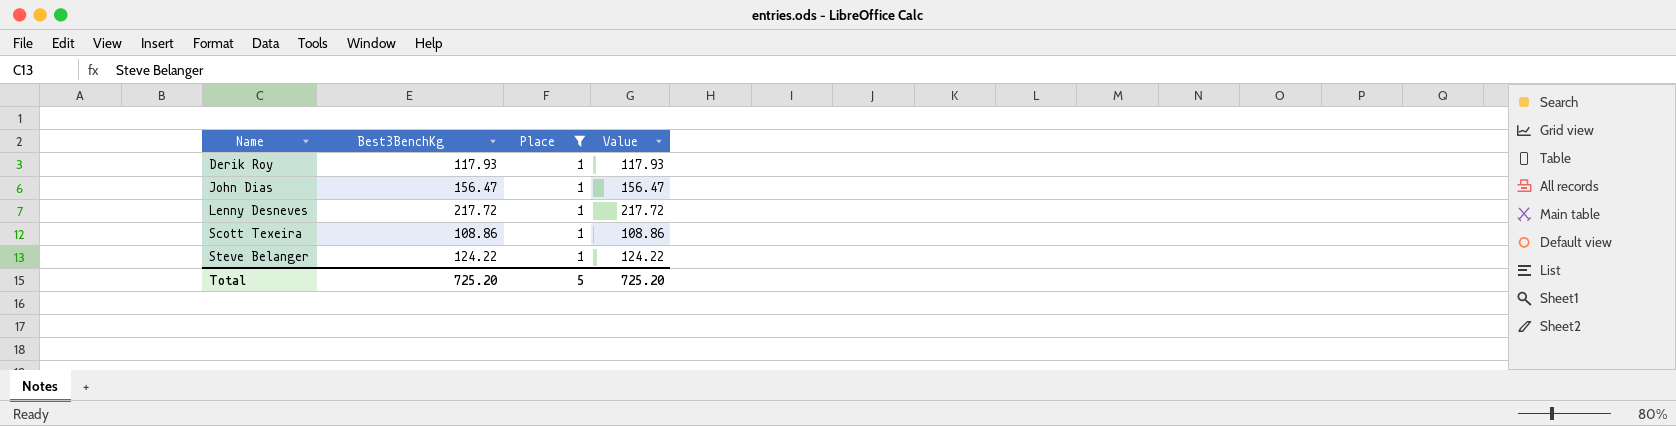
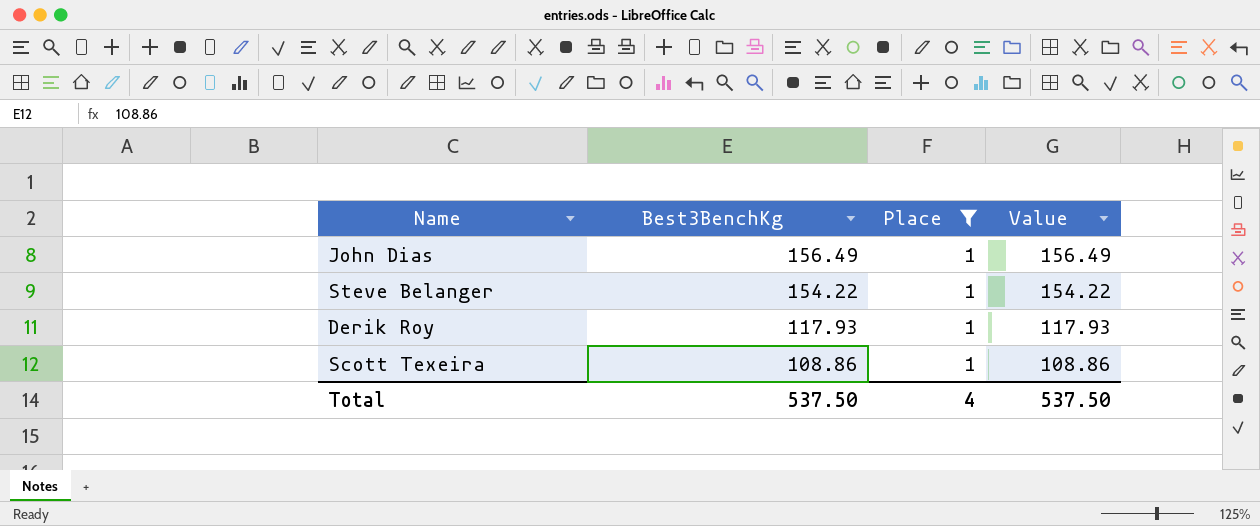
row order: Name ascending -> Best3BenchKg descending
row Lenny Desneves: 217.72 | 1 | 217.72 -> none
John Dias | Best3BenchKg: 156.47 -> 156.49
John Dias | Value: 156.47 -> 156.49
Steve Belanger | Best3BenchKg: 124.22 -> 154.22
Steve Belanger | Value: 124.22 -> 154.22
Total | Best3BenchKg: 725.20 -> 537.50
Total | Place: 5 -> 4
Total | Value: 725.20 -> 537.50

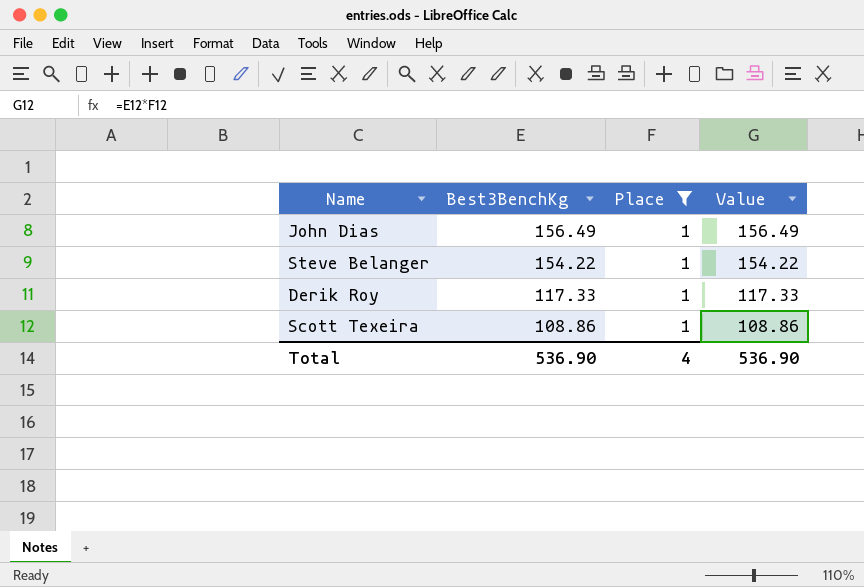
Derik Roy | Best3BenchKg: 117.93 -> 117.33
Derik Roy | Value: 117.93 -> 117.33
Total | Best3BenchKg: 537.50 -> 536.90
Total | Value: 537.50 -> 536.90

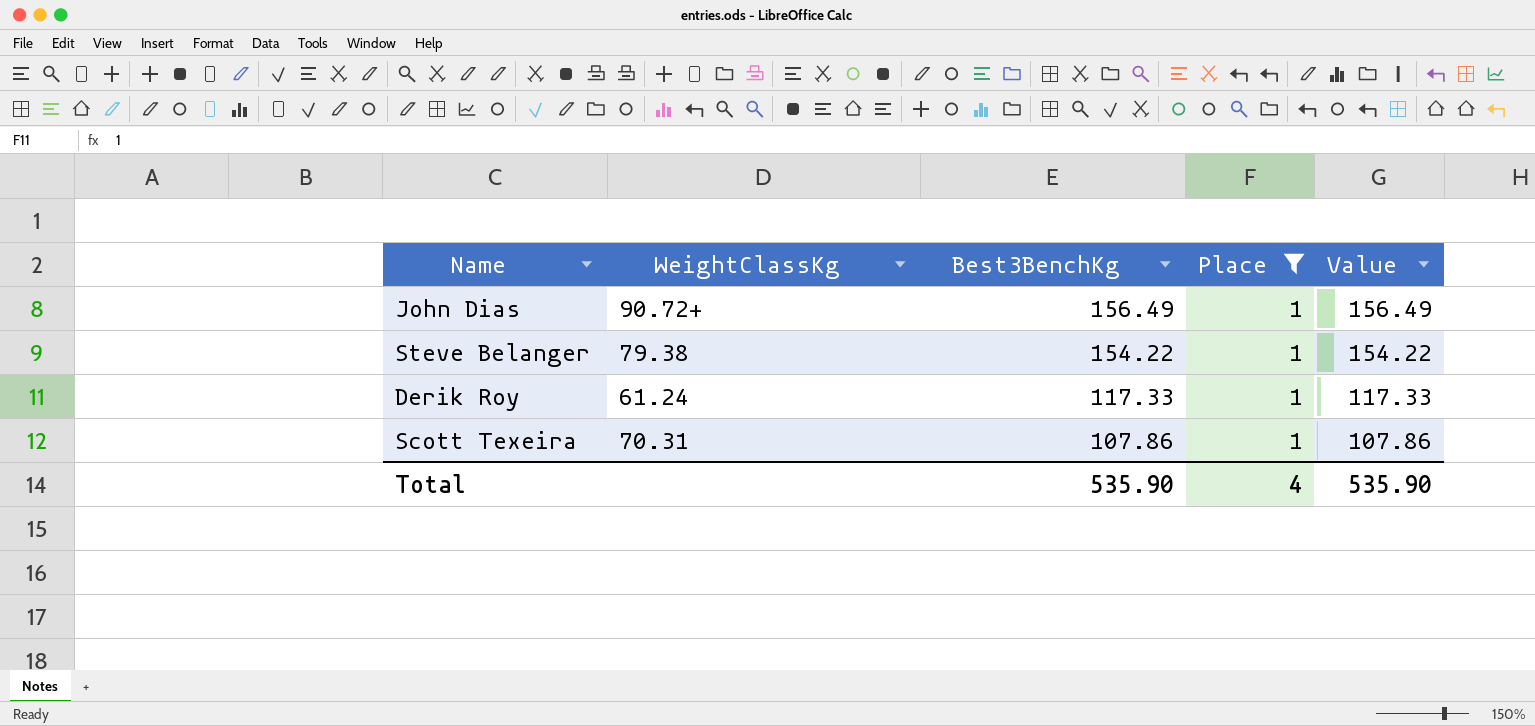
column WeightClassKg | position: none -> 2
Scott Texeira | Best3BenchKg: 108.86 -> 107.86
Scott Texeira | Value: 108.86 -> 107.86
Total | Best3BenchKg: 536.90 -> 535.90
Total | Value: 536.90 -> 535.90

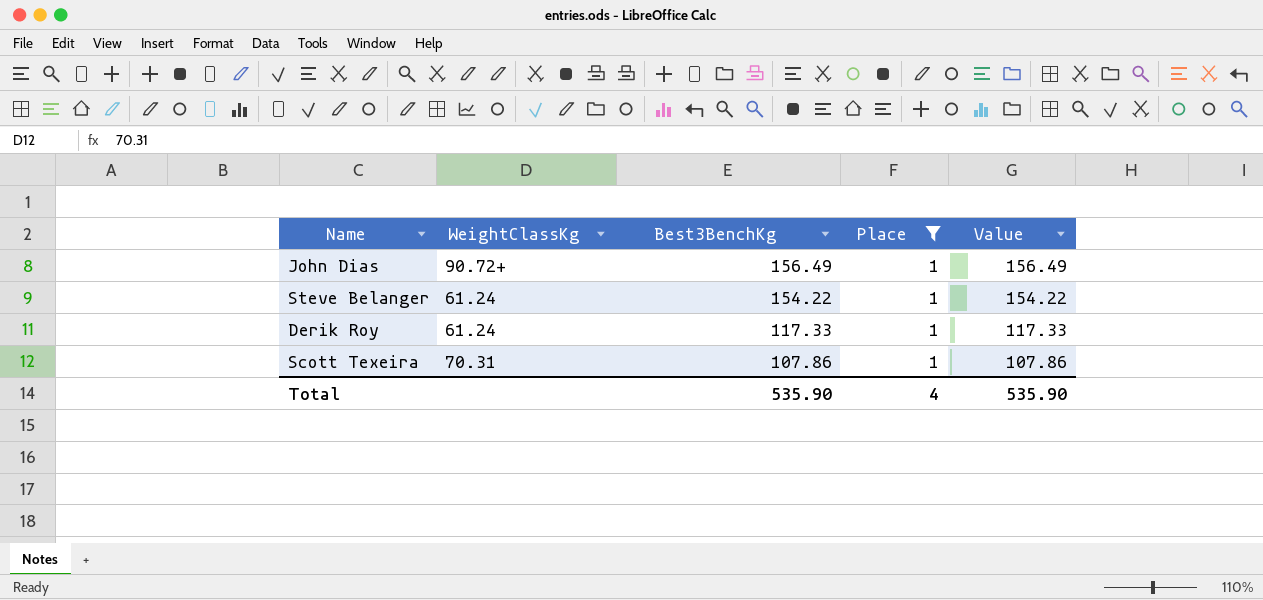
Steve Belanger | WeightClassKg: 79.38 -> 61.24

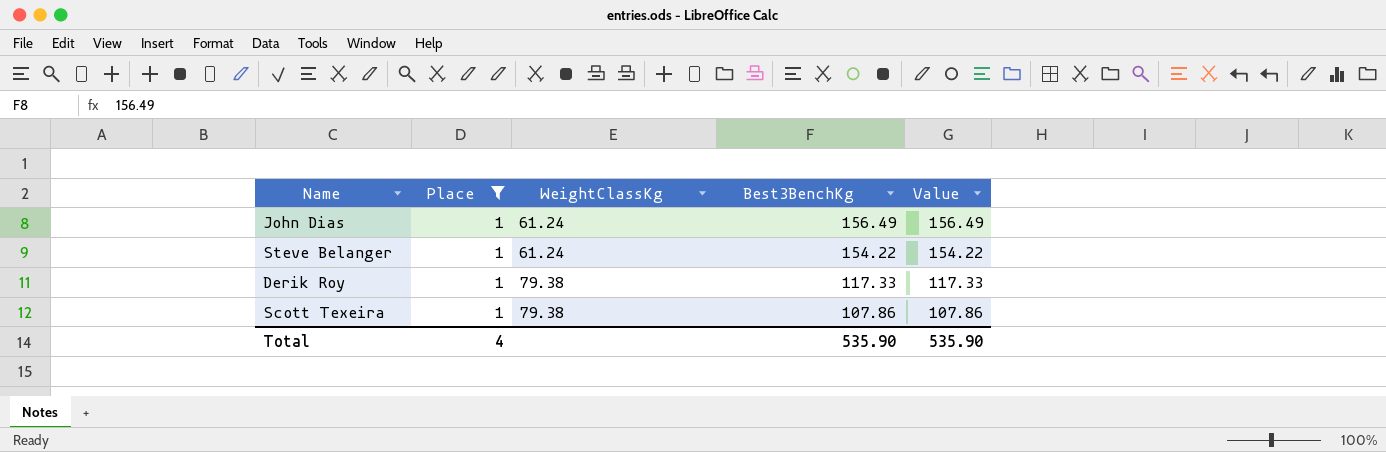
column Place | position: 4 -> 2
John Dias | WeightClassKg: 90.72+ -> 61.24
Derik Roy | WeightClassKg: 61.24 -> 79.38
Scott Texeira | WeightClassKg: 70.31 -> 79.38

